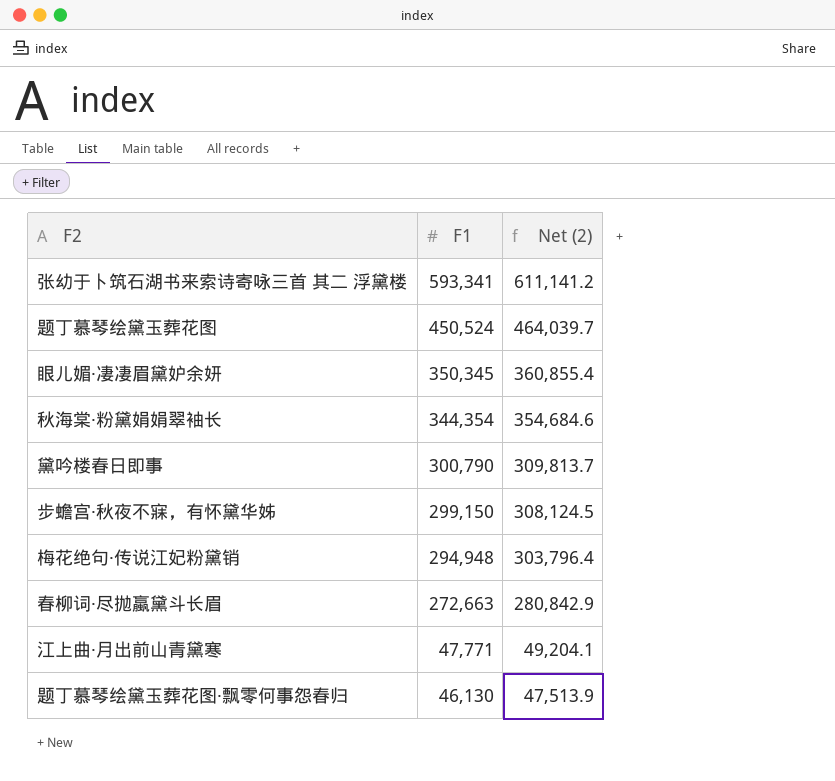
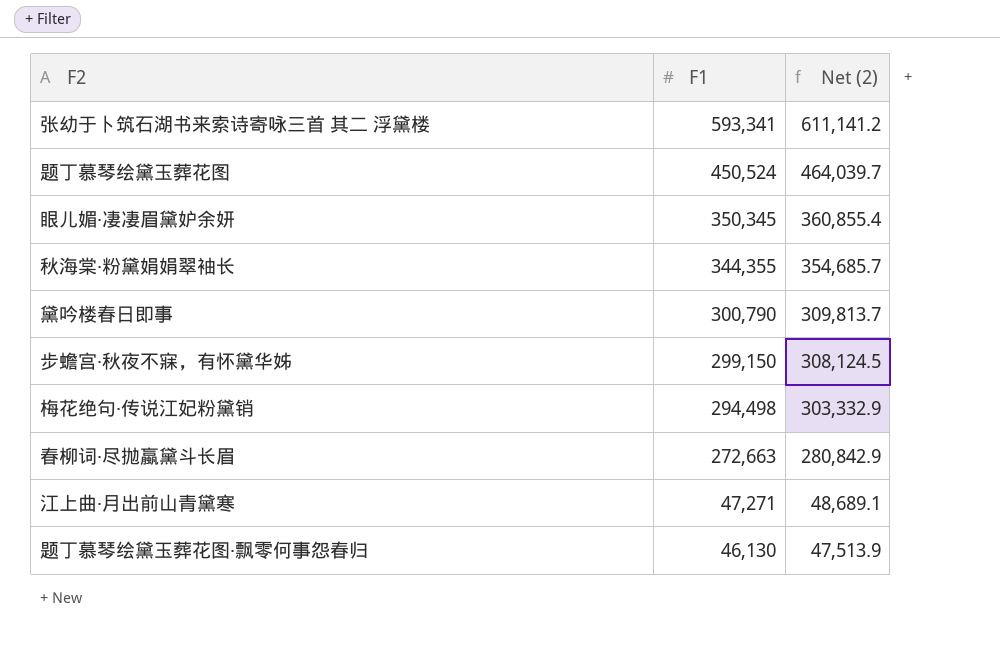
秋海棠·粉黛娟娟翠袖长 | F1: 344,354 -> 344,355
秋海棠·粉黛娟娟翠袖长 | Net (2): 354,684.6 -> 354,685.7
梅花绝句·传说江妃粉黛销 | F1: 294,948 -> 294,498
梅花绝句·传说江妃粉黛销 | Net (2): 303,796.4 -> 303,332.9
江上曲·月出前山青黛寒 | F1: 47,771 -> 47,271
江上曲·月出前山青黛寒 | Net (2): 49,204.1 -> 48,689.1

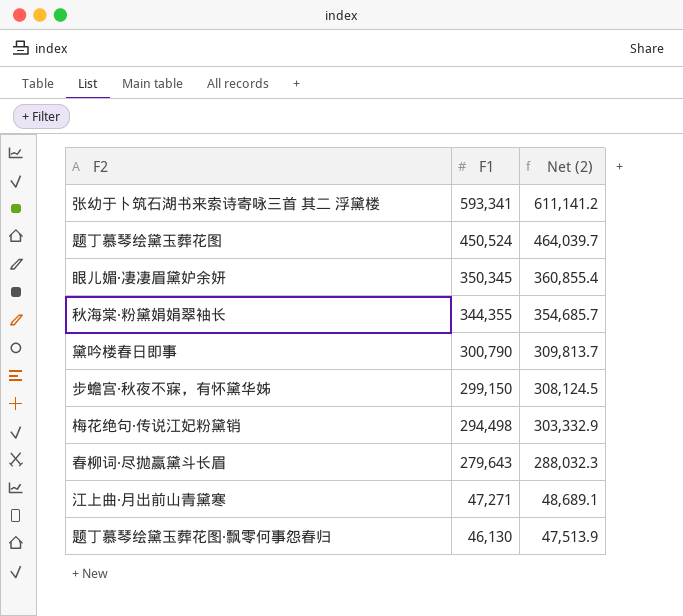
春柳词·尽抛蠃黛斗长眉 | F1: 272,663 -> 279,643
春柳词·尽抛蠃黛斗长眉 | Net (2): 280,842.9 -> 288,032.3

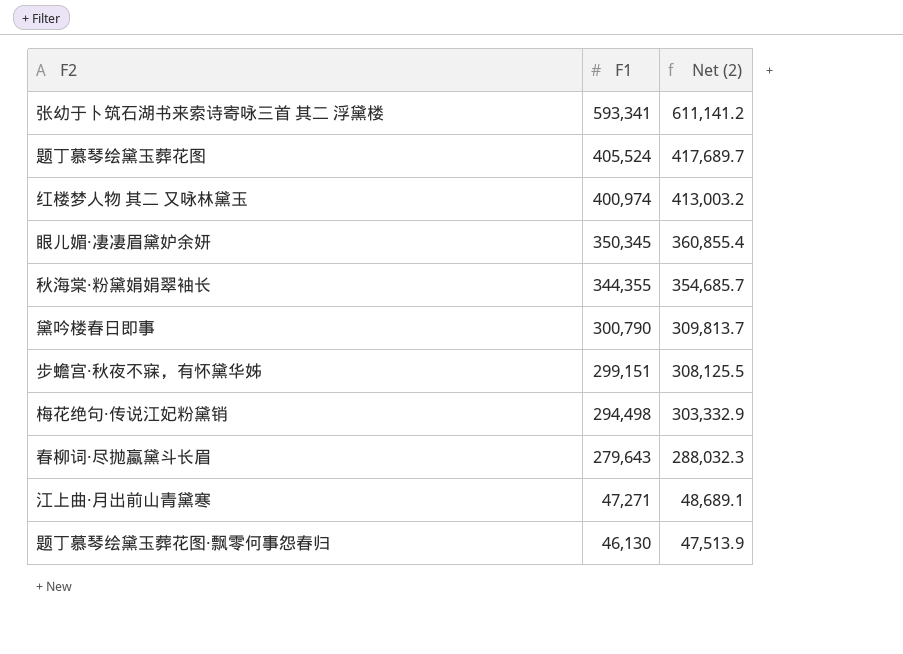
题丁慕琴绘黛玉葬花图 | F1: 450,524 -> 405,524
题丁慕琴绘黛玉葬花图 | Net (2): 464,039.7 -> 417,689.7
row 红楼梦人物 其二 又咏林黛玉: none -> 400,974 | 413,003.2
步蟾宫·秋夜不寐，有怀黛华姊 | F1: 299,150 -> 299,151
步蟾宫·秋夜不寐，有怀黛华姊 | Net (2): 308,124.5 -> 308,125.5

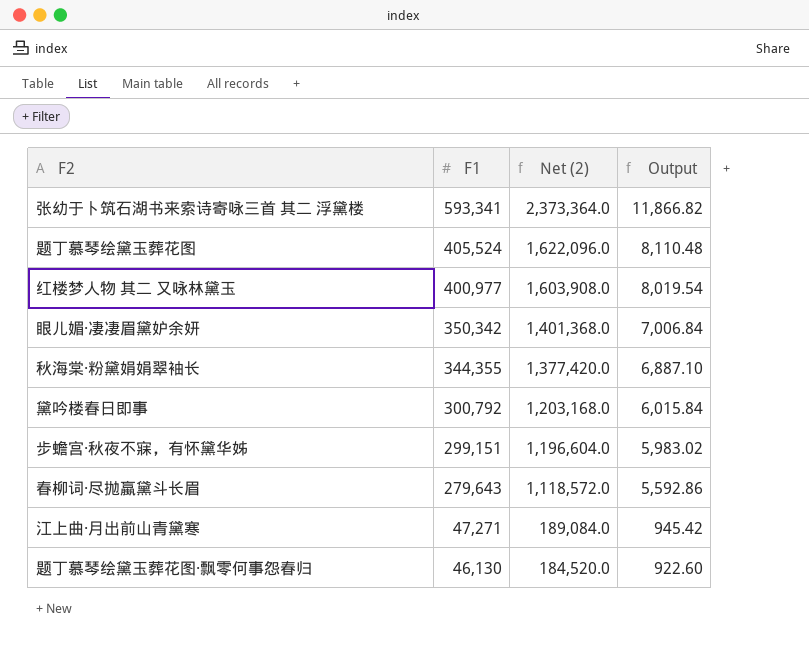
column Net (2) | formula: [F1] * 1.03 -> [F1] * 4
column Output | formula: none -> [F1] * 0.02
row 梅花绝句·传说江妃粉黛销: 294,498 | 303,332.9 -> none
红楼梦人物 其二 又咏林黛玉 | F1: 400,974 -> 400,977
眼儿媚·凄凄眉黛妒余妍 | F1: 350,345 -> 350,342
黛吟楼春日即事 | F1: 300,790 -> 300,792

